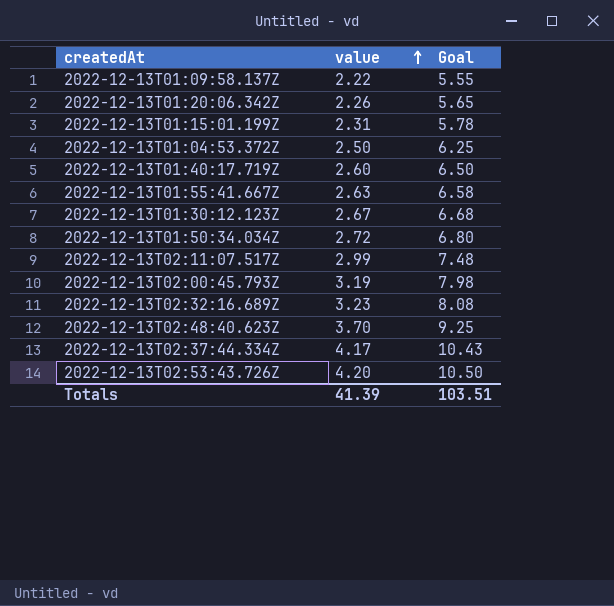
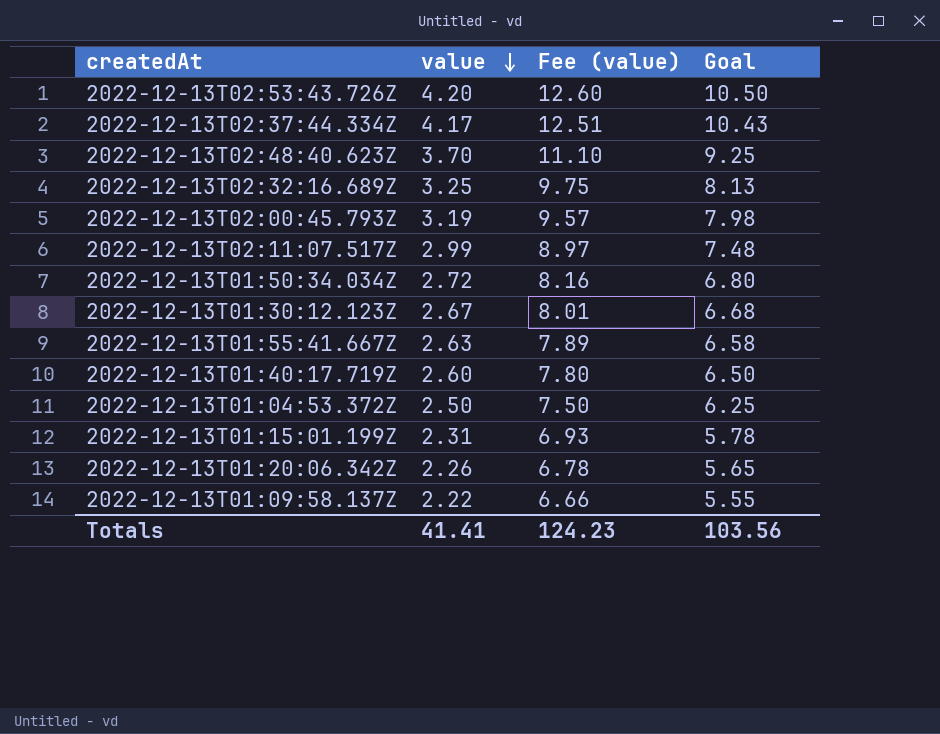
row order: value ascending -> value descending
column Fee (value) | formula: none -> [value] * 3
2022-12-13T02:32:16.689Z | value: 3.23 -> 3.25
2022-12-13T02:32:16.689Z | Goal: 8.08 -> 8.13
Totals | value: 41.39 -> 41.41
Totals | Goal: 103.51 -> 103.56

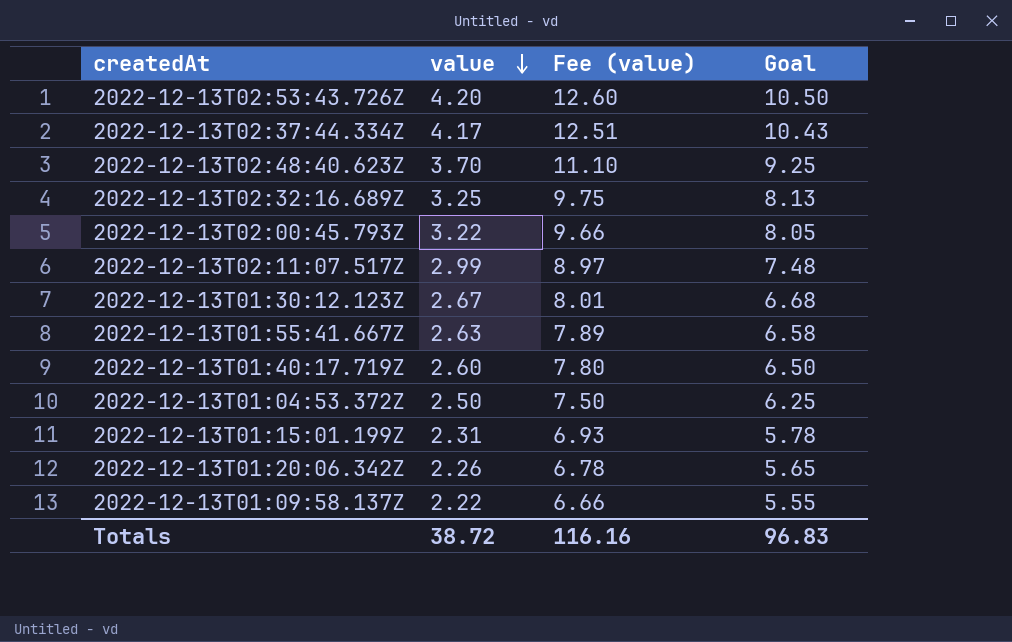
row 2022-12-13T01:50:34.034Z: 2.72 | 8.16 | 6.80 -> none
2022-12-13T02:00:45.793Z | value: 3.19 -> 3.22
2022-12-13T02:00:45.793Z | Fee (value): 9.57 -> 9.66
2022-12-13T02:00:45.793Z | Goal: 7.98 -> 8.05
Totals | value: 41.41 -> 38.72
Totals | Fee (value): 124.23 -> 116.16
Totals | Goal: 103.56 -> 96.83

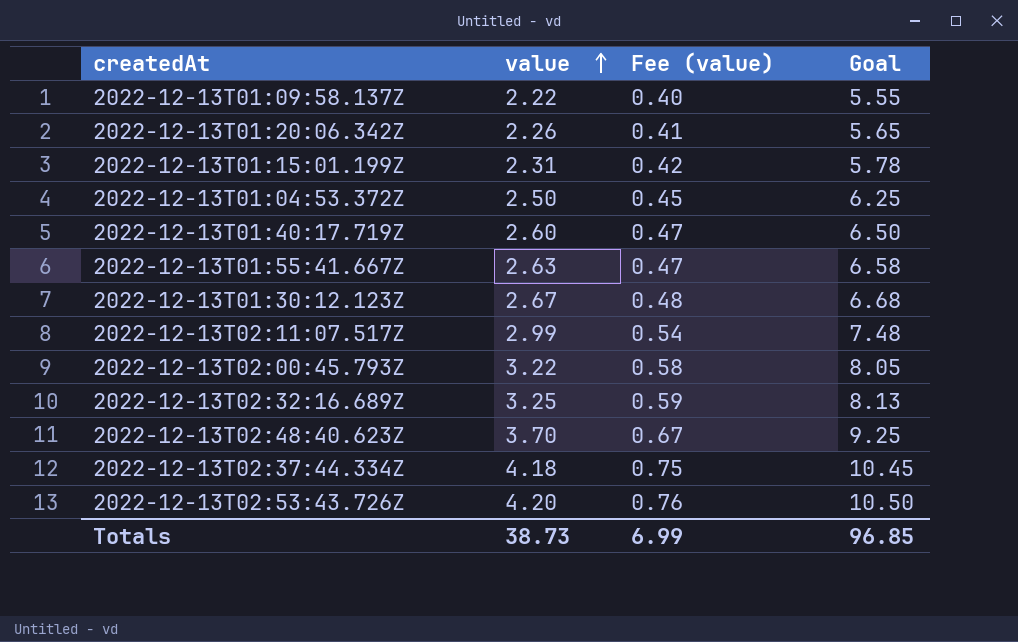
row order: value descending -> value ascending
column Fee (value) | formula: [value] * 3 -> [value] * 0.18
2022-12-13T02:37:44.334Z | value: 4.17 -> 4.18
2022-12-13T02:37:44.334Z | Goal: 10.43 -> 10.45
Totals | value: 38.72 -> 38.73
Totals | Fee (value): 116.16 -> 6.99
Totals | Goal: 96.83 -> 96.85

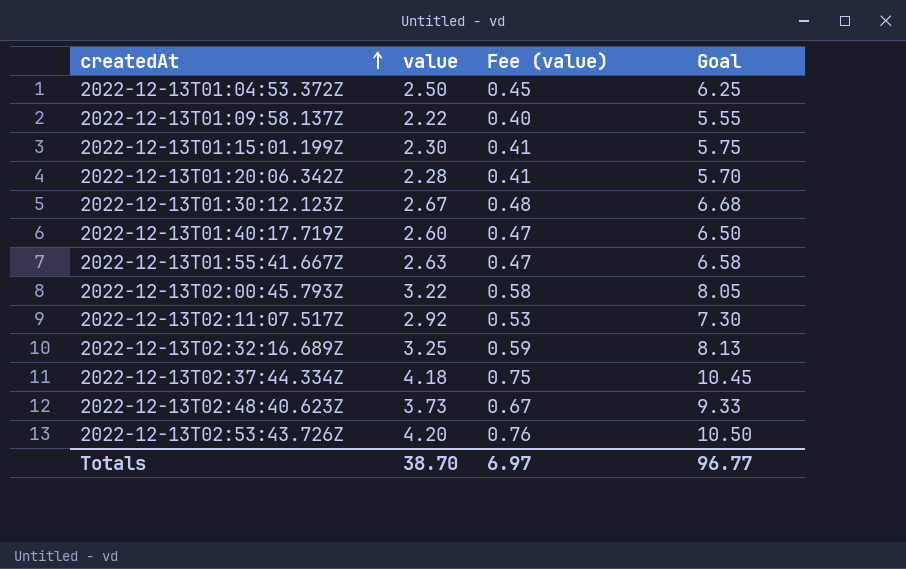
row order: value ascending -> createdAt ascending
2022-12-13T01:15:01.199Z | value: 2.31 -> 2.30
2022-12-13T01:15:01.199Z | Fee (value): 0.42 -> 0.41
2022-12-13T01:15:01.199Z | Goal: 5.78 -> 5.75
2022-12-13T01:20:06.342Z | value: 2.26 -> 2.28
2022-12-13T01:20:06.342Z | Goal: 5.65 -> 5.70
2022-12-13T02:11:07.517Z | value: 2.99 -> 2.92
2022-12-13T02:11:07.517Z | Fee (value): 0.54 -> 0.53
2022-12-13T02:11:07.517Z | Goal: 7.48 -> 7.30
2022-12-13T02:48:40.623Z | value: 3.70 -> 3.73
2022-12-13T02:48:40.623Z | Goal: 9.25 -> 9.33
Totals | value: 38.73 -> 38.70
Totals | Fee (value): 6.99 -> 6.97
Totals | Goal: 96.85 -> 96.77

